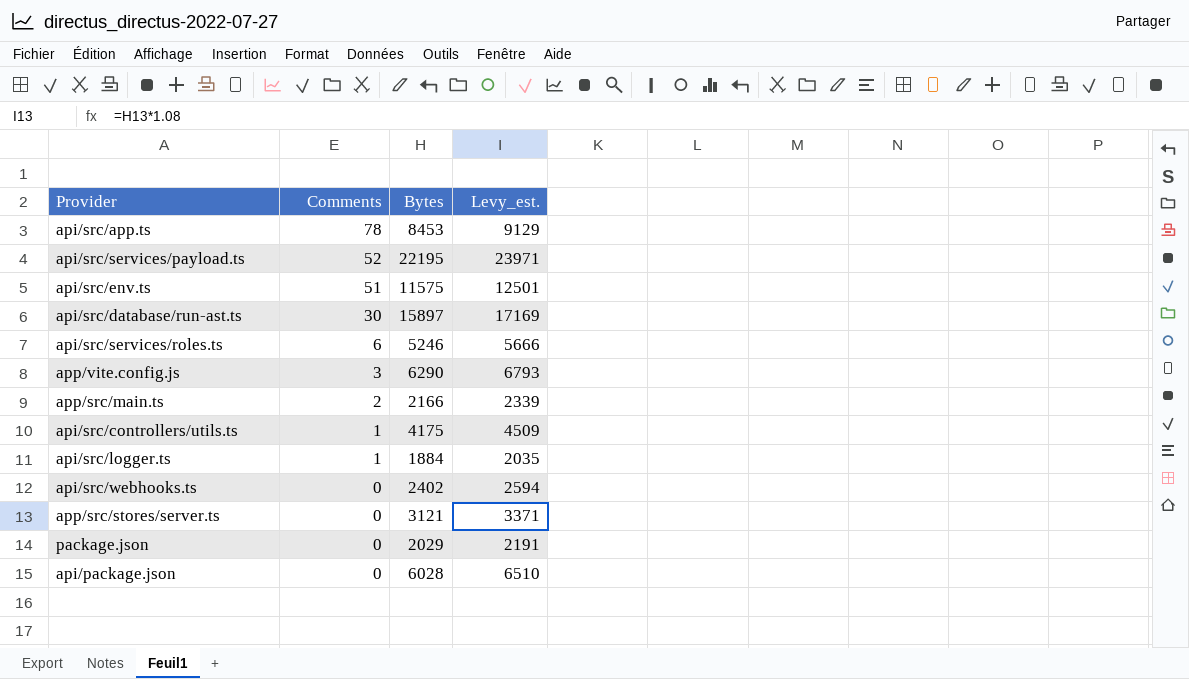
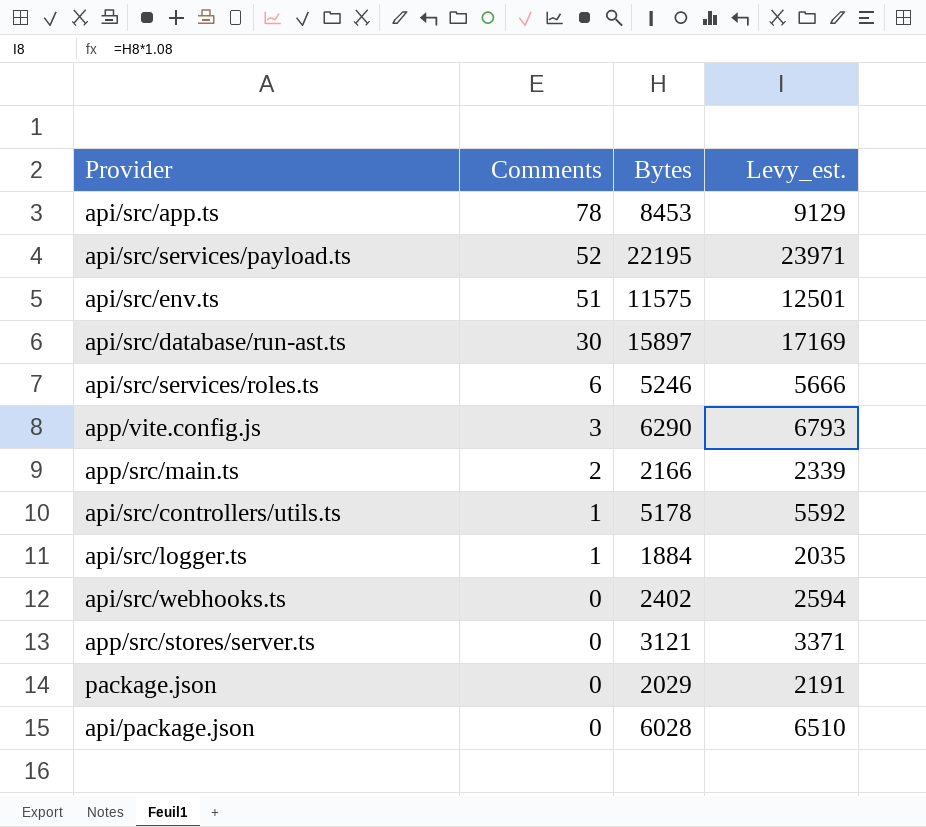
api/src/controllers/utils.ts | Bytes: 4175 -> 5178
api/src/controllers/utils.ts | Levy_est.: 4509 -> 5592

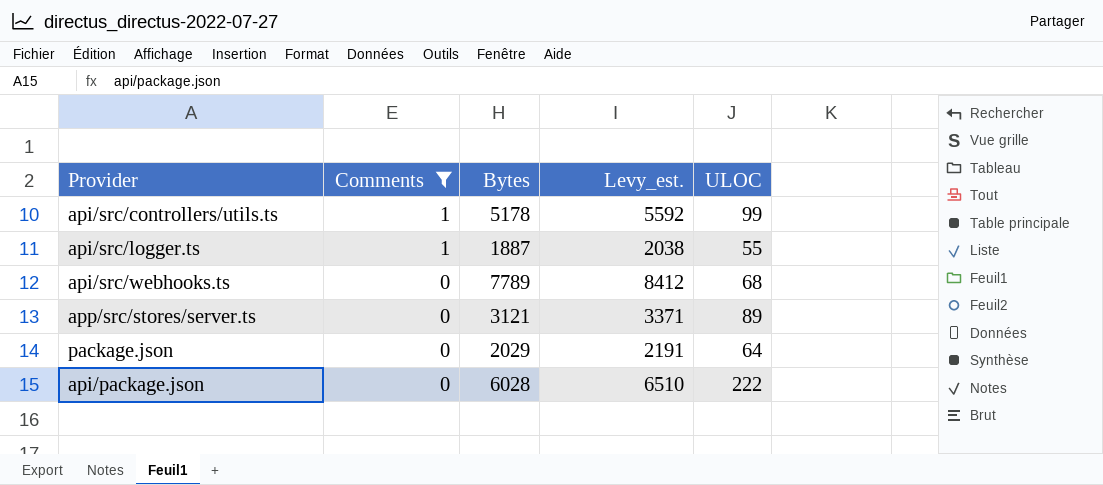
filter: none -> Comments <= 1
column ULOC | position: none -> 5
api/src/logger.ts | Bytes: 1884 -> 1887
api/src/logger.ts | Levy_est.: 2035 -> 2038
api/src/webhooks.ts | Bytes: 2402 -> 7789
api/src/webhooks.ts | Levy_est.: 2594 -> 8412

